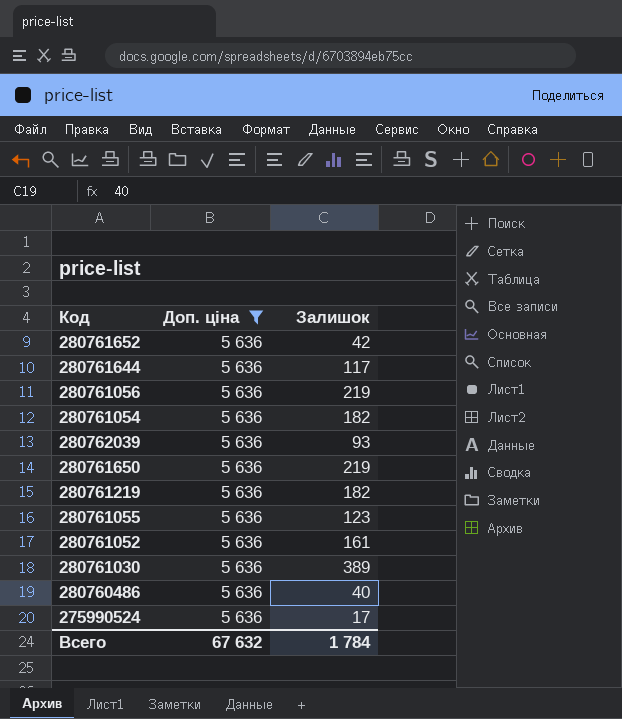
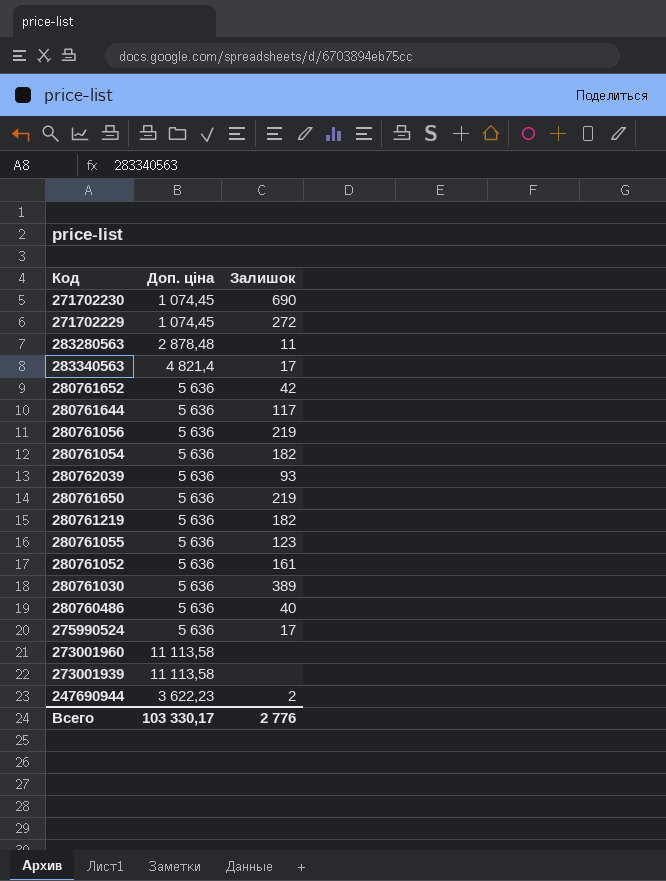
filter: Доп. ціна = 5 636 -> none
Всего | Доп. ціна: 67 632 -> 103 330,17
Всего | Залишок: 1 784 -> 2 776

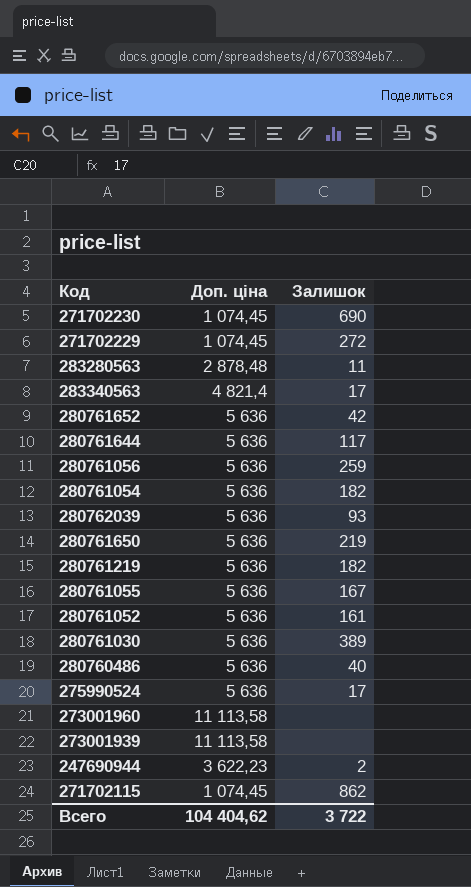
280761056 | Залишок: 219 -> 259
280761055 | Залишок: 123 -> 167
row 271702115: none -> 1 074,45 | 862
Всего | Доп. ціна: 103 330,17 -> 104 404,62
Всего | Залишок: 2 776 -> 3 722

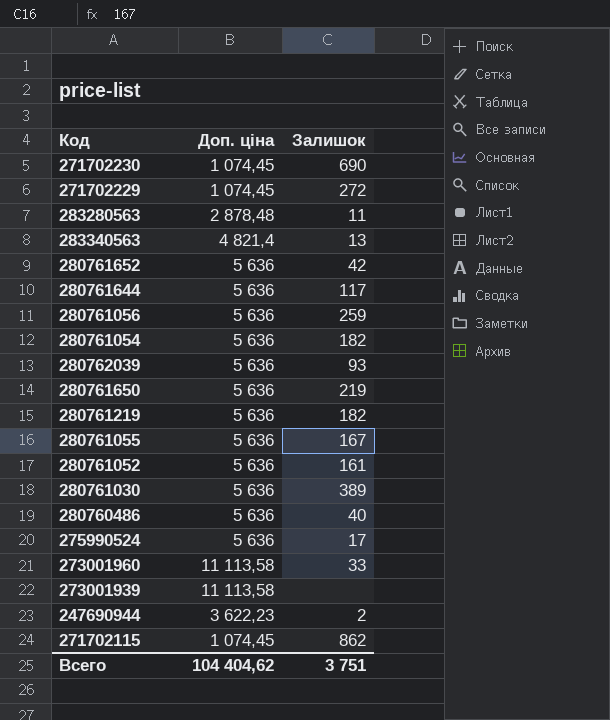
283340563 | Залишок: 17 -> 13
273001960 | Залишок: none -> 33
Всего | Залишок: 3 722 -> 3 751

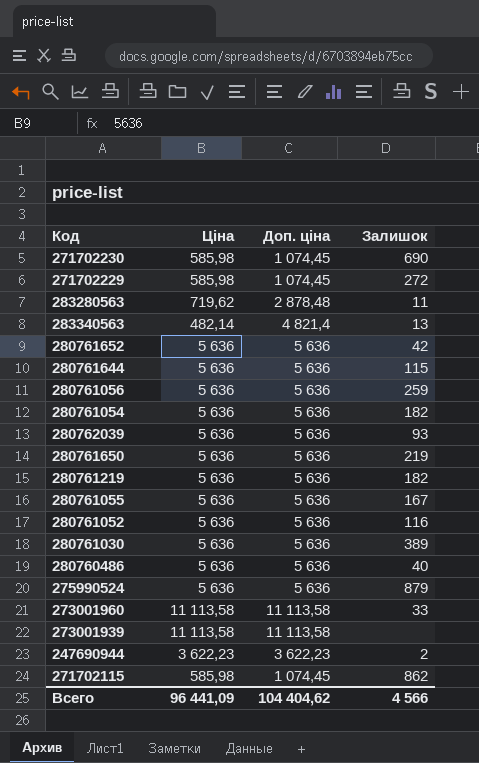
column Ціна | position: none -> 2
280761644 | Залишок: 117 -> 115
280761052 | Залишок: 161 -> 116
275990524 | Залишок: 17 -> 879
Всего | Залишок: 3 751 -> 4 566

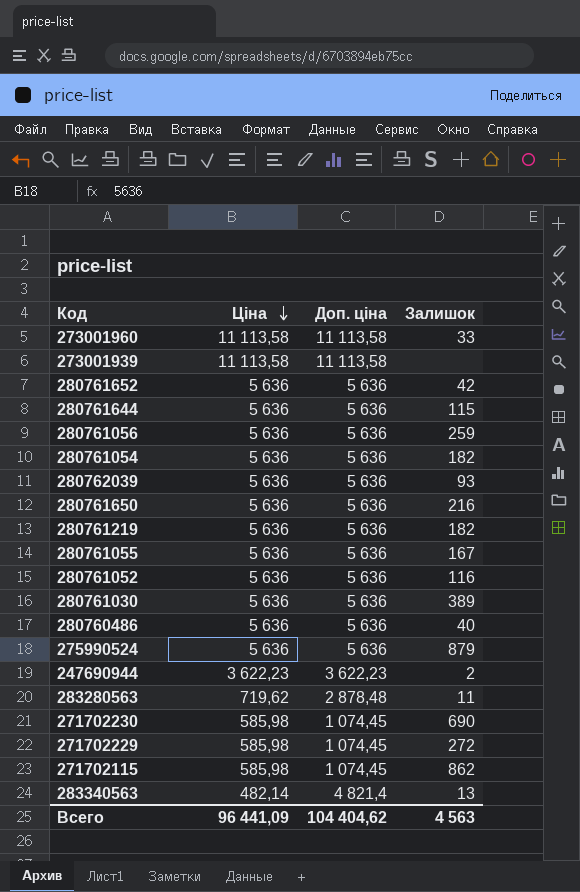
row order: none -> Ціна descending
280761650 | Залишок: 219 -> 216
Всего | Залишок: 4 566 -> 4 563

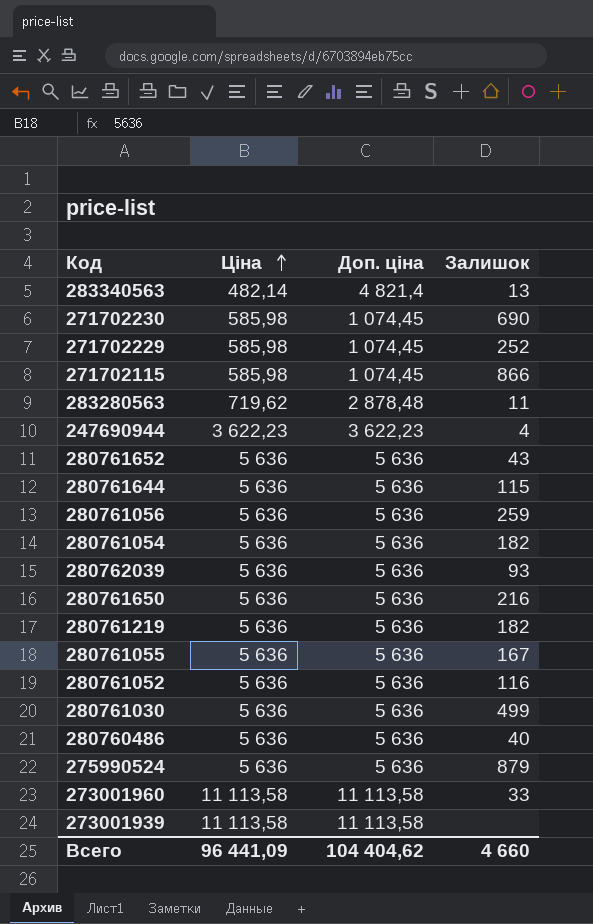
row order: Ціна descending -> Ціна ascending
271702229 | Залишок: 272 -> 252
271702115 | Залишок: 862 -> 866
247690944 | Залишок: 2 -> 4
280761652 | Залишок: 42 -> 43
280761030 | Залишок: 389 -> 499
Всего | Залишок: 4 563 -> 4 660

